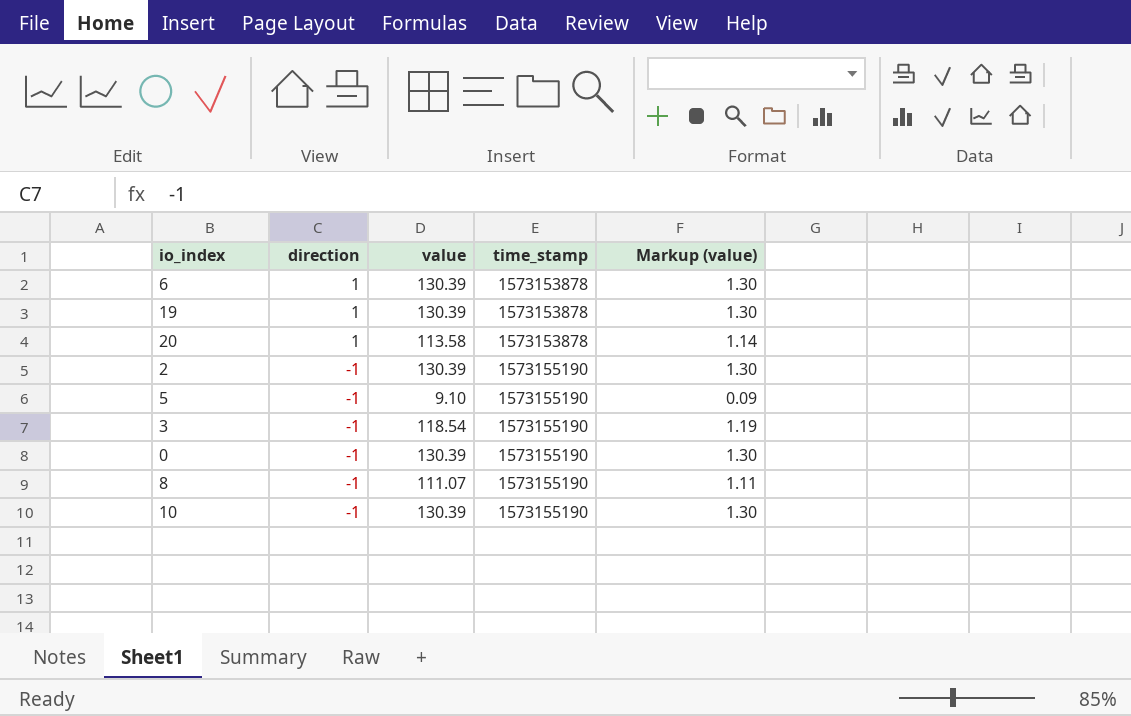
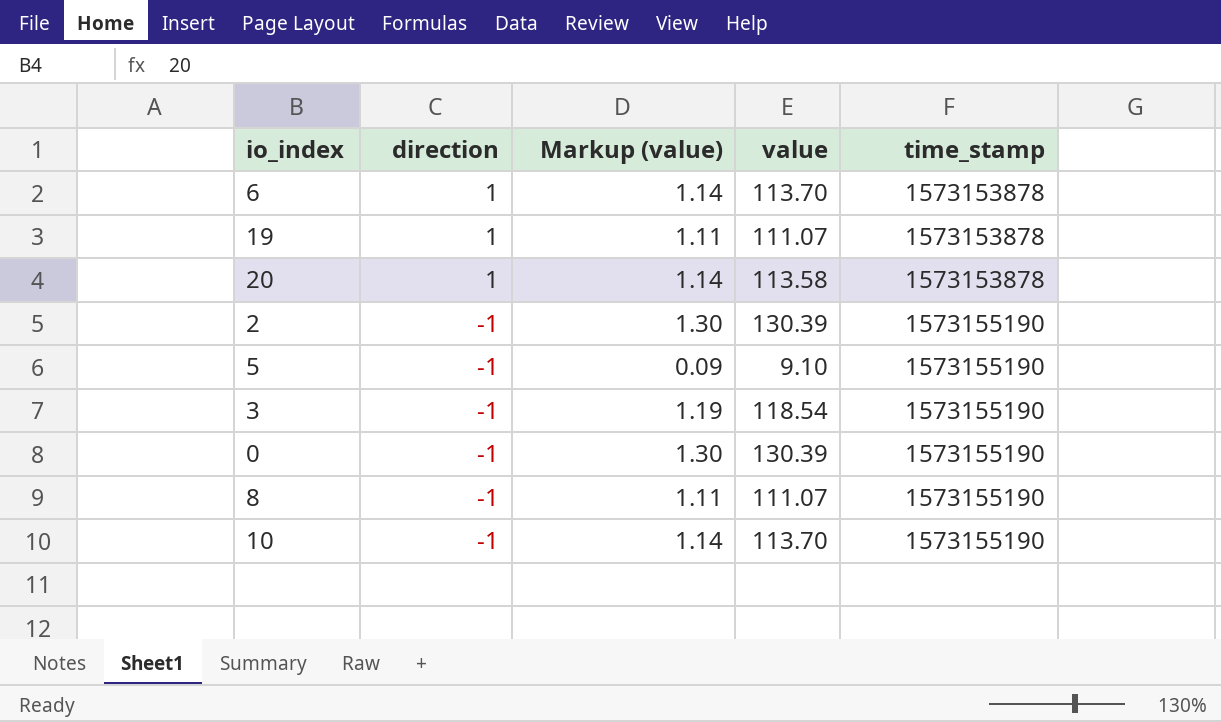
column Markup (value) | position: 5 -> 3
6 | Markup (value): 1.30 -> 1.14
6 | value: 130.39 -> 113.70
19 | Markup (value): 1.30 -> 1.11
19 | value: 130.39 -> 111.07
10 | Markup (value): 1.30 -> 1.14
10 | value: 130.39 -> 113.70

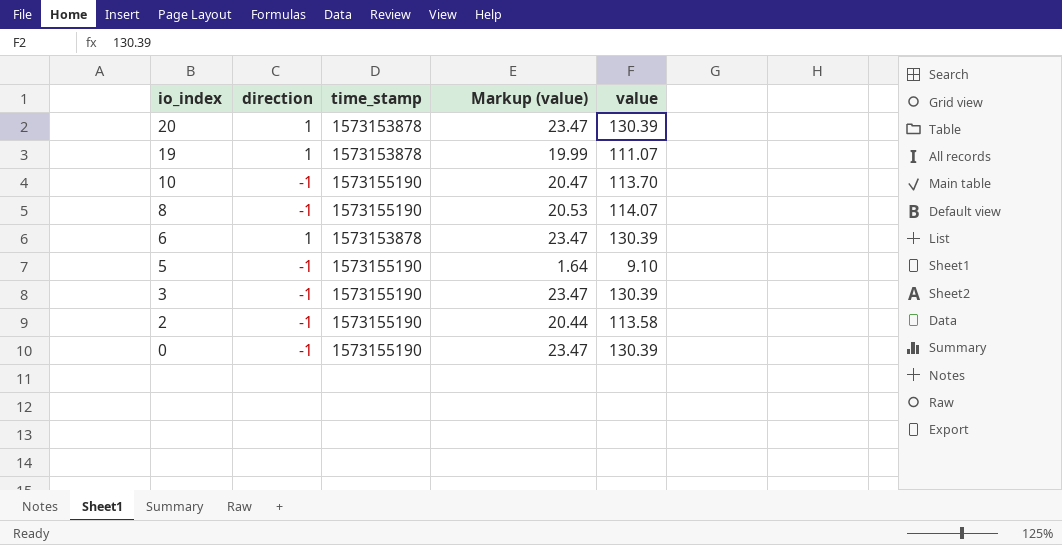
row order: direction descending -> io_index descending
column time_stamp | position: 5 -> 3
column Markup (value) | formula: [value] * 0.01 -> [value] * 0.18
20 | value: 113.58 -> 130.39
8 | value: 111.07 -> 114.07
6 | value: 113.70 -> 130.39
3 | value: 118.54 -> 130.39
2 | value: 130.39 -> 113.58

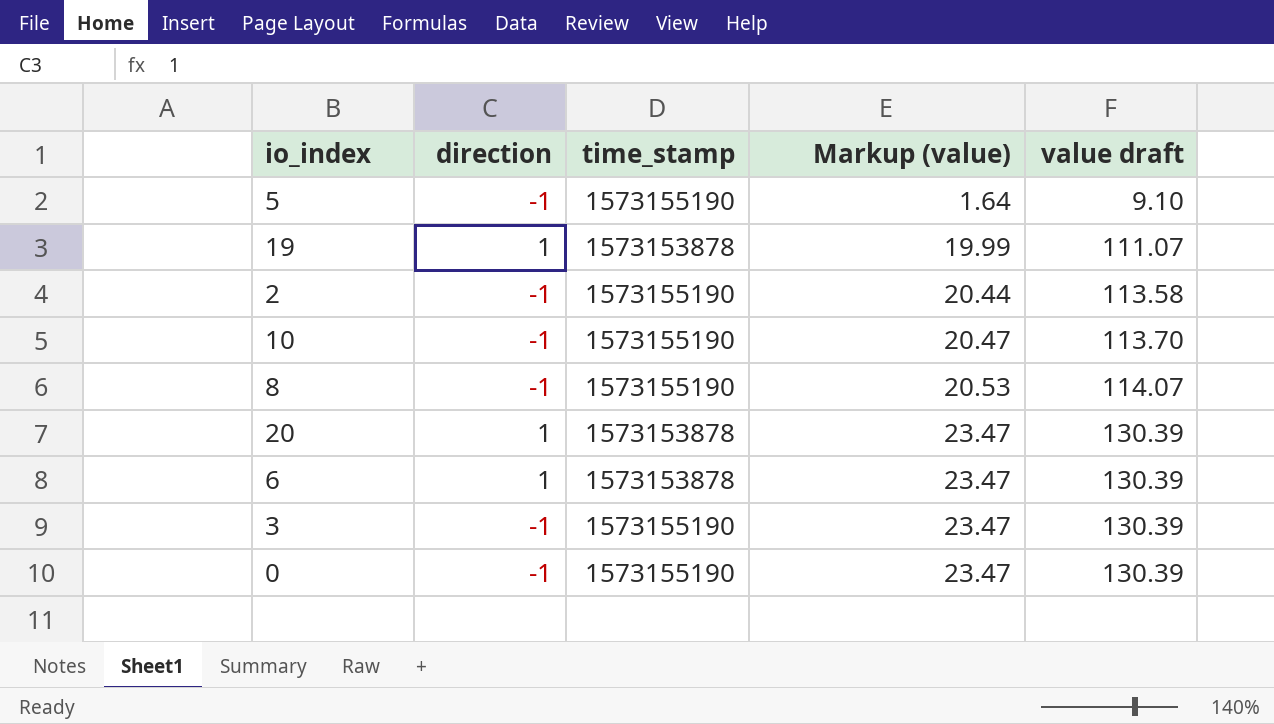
row order: io_index descending -> Markup (value) ascending
column name: value -> value draft

